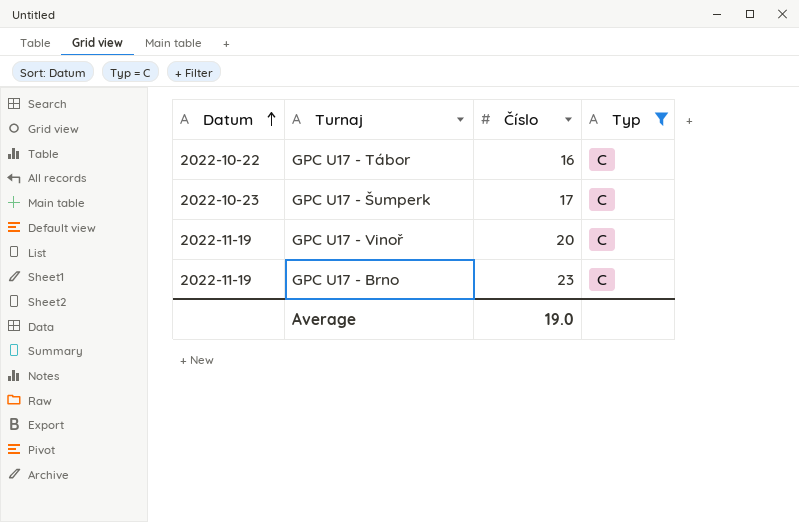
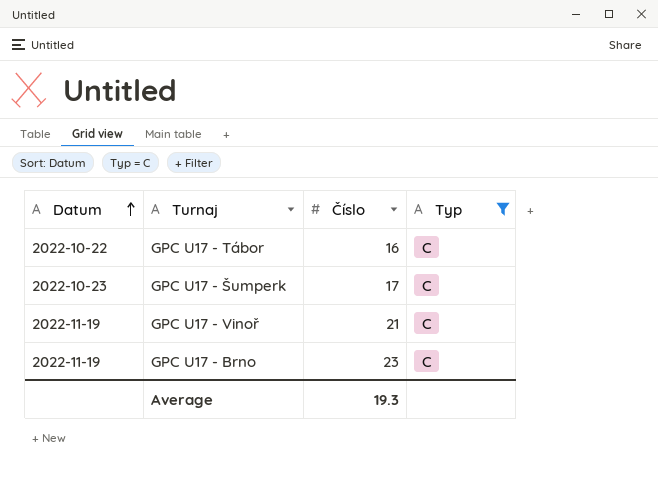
GPC U17 - Vinoř | Číslo: 20 -> 21
Average | Číslo: 19.0 -> 19.3

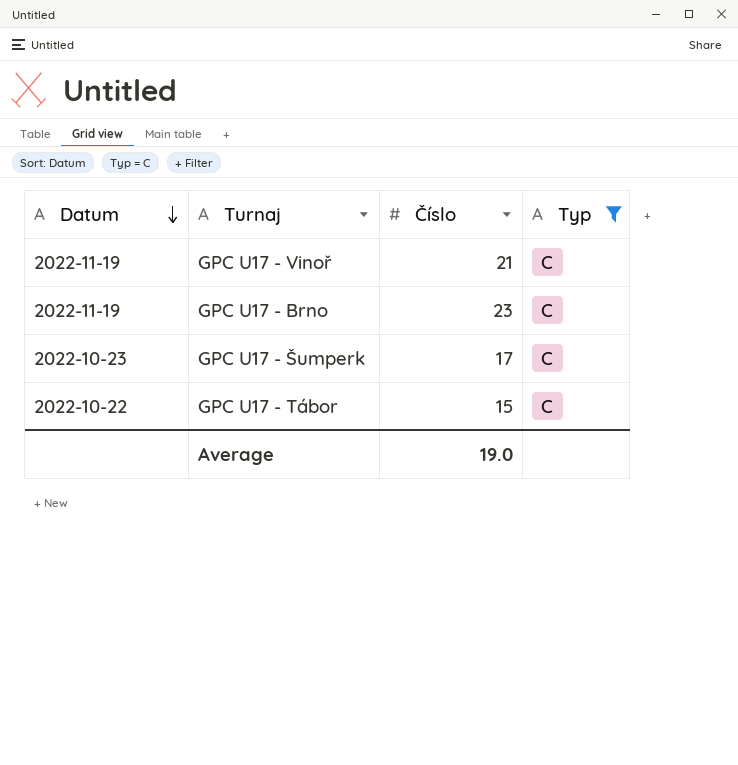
row order: Datum ascending -> Datum descending
GPC U17 - Tábor | Číslo: 16 -> 15
Average | Číslo: 19.3 -> 19.0

